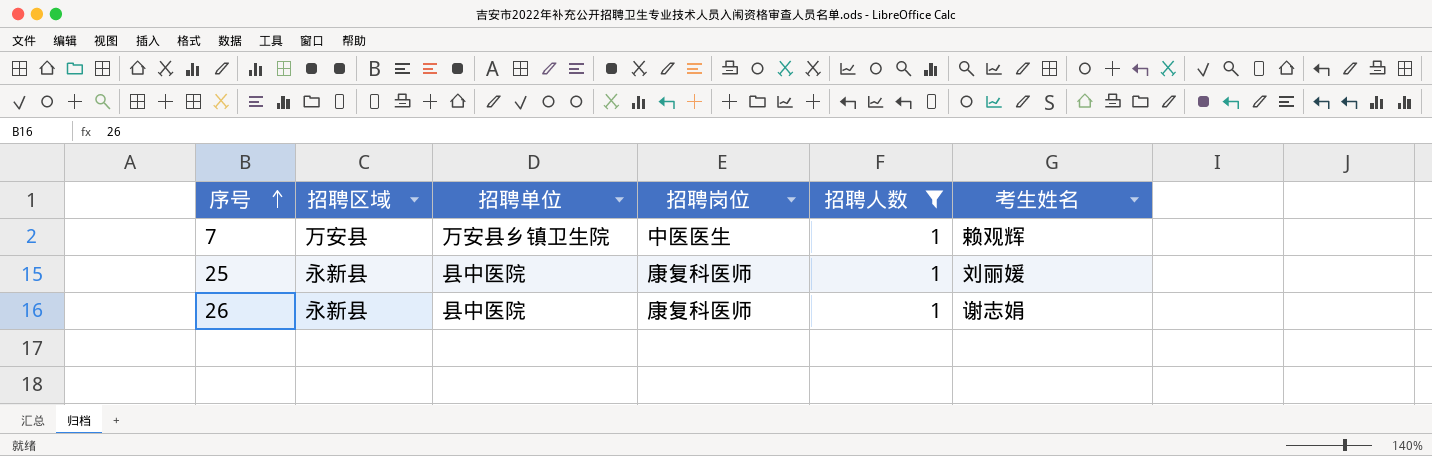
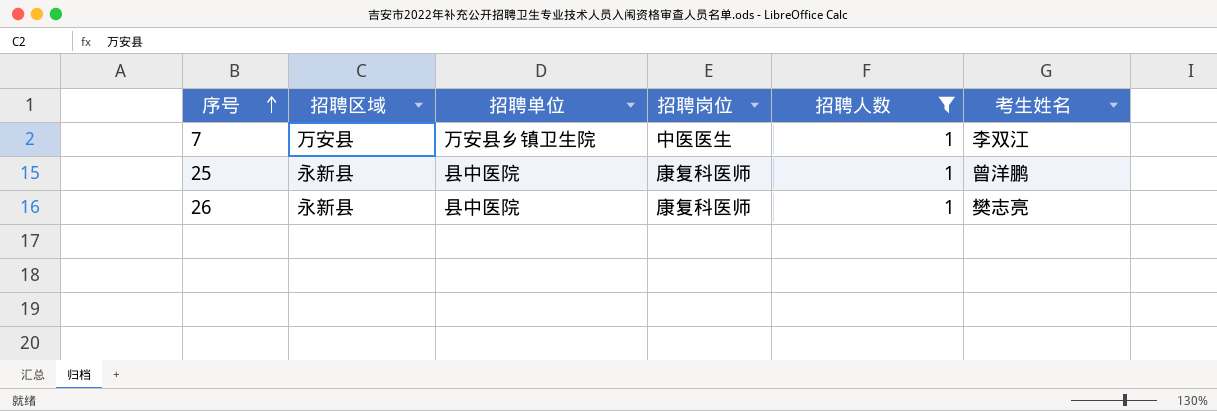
7 | 考生姓名: 赖观辉 -> 李双江
25 | 考生姓名: 刘丽媛 -> 曾洋鹏
26 | 考生姓名: 谢志娟 -> 樊志亮

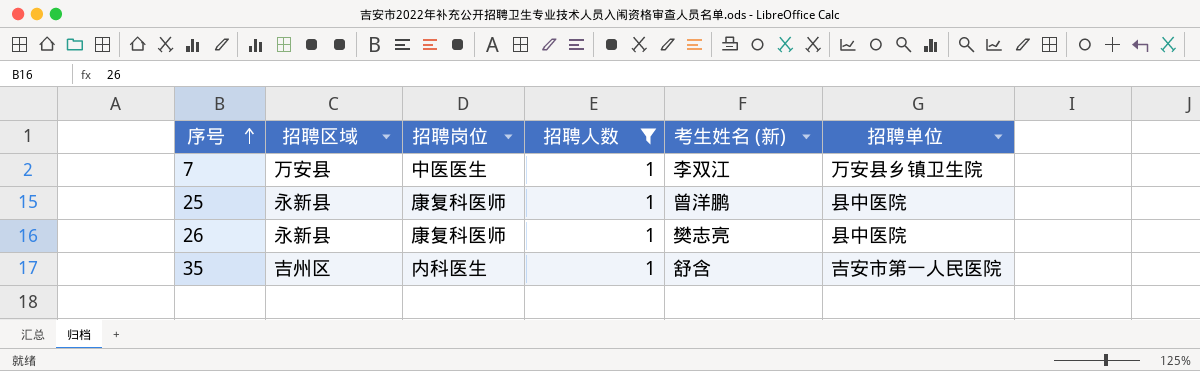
column name: 考生姓名 -> 考生姓名 (新)
column 招聘单位 | position: 3 -> 6
row 35: none -> 吉州区 | 内科医生 | 1 | 舒含 | 吉安市第一人民医院

